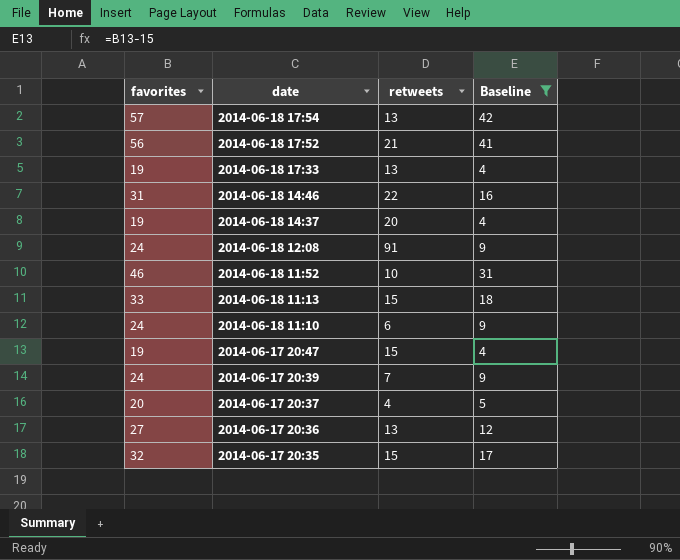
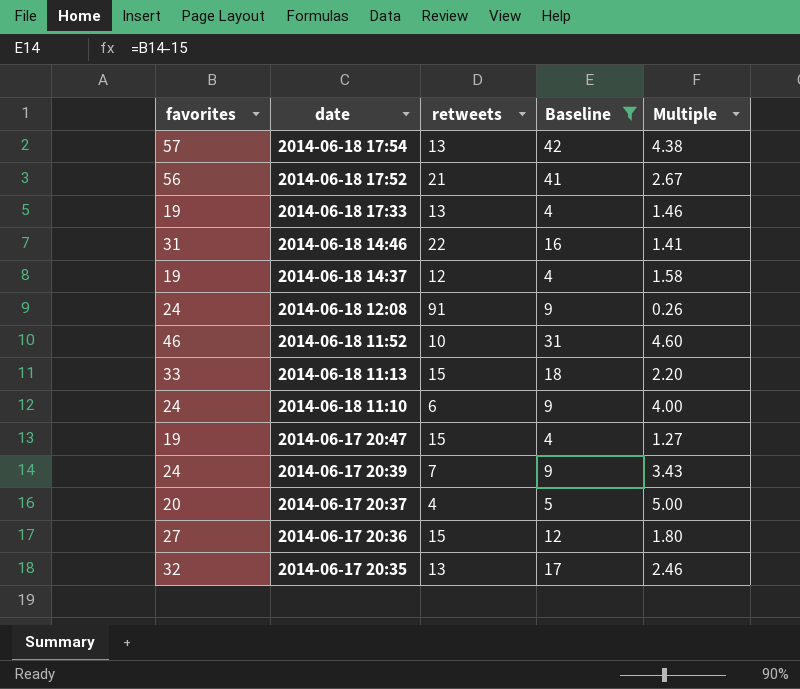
column Multiple | formula: none -> [favorites] / [retweets]
2014-06-18 14:37 | retweets: 20 -> 12
2014-06-17 20:36 | retweets: 13 -> 15
2014-06-17 20:35 | retweets: 15 -> 13

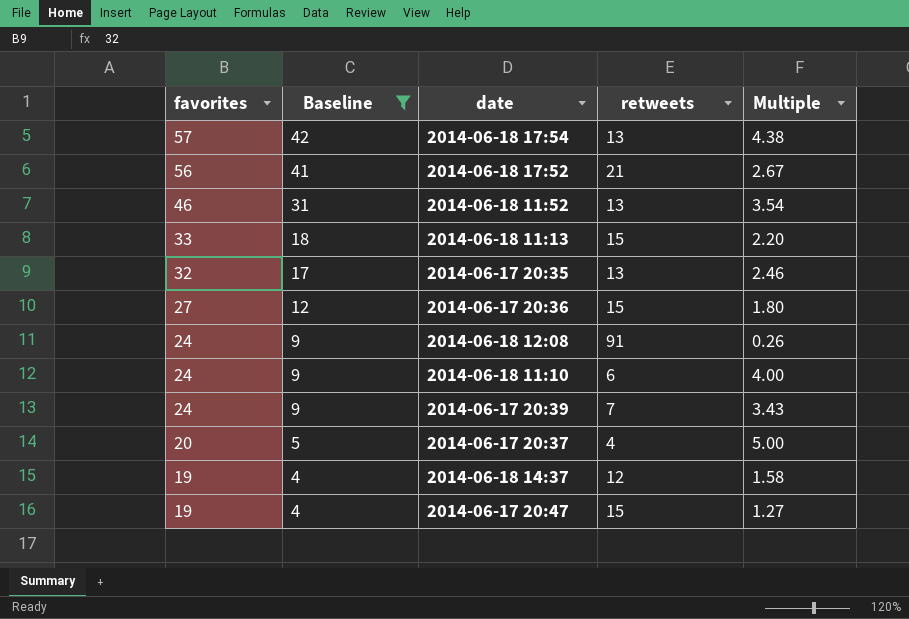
row order: date descending -> favorites descending
column Baseline | position: 4 -> 2
row 2014-06-18 17:33: 19 | 13 | 4 | 1.46 -> none
row 2014-06-18 14:46: 31 | 22 | 16 | 1.41 -> none
2014-06-18 11:52 | retweets: 10 -> 13
2014-06-18 11:52 | Multiple: 4.60 -> 3.54

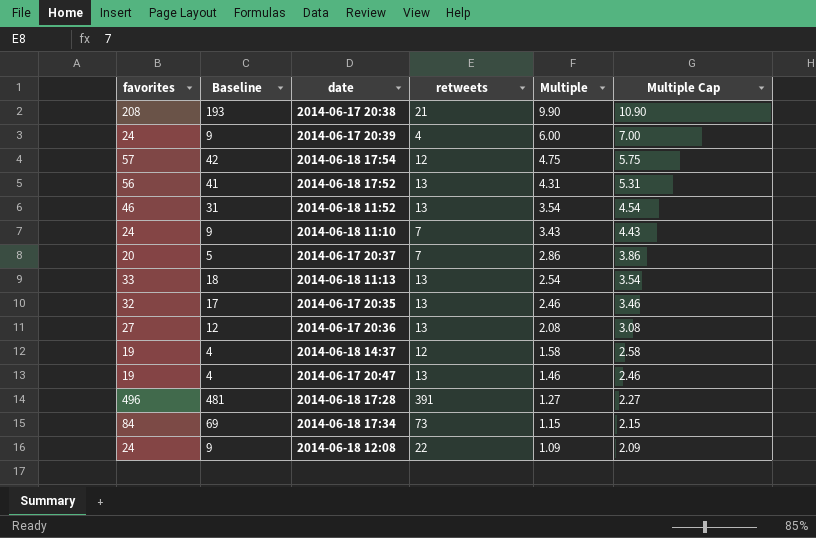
filter: Baseline <= 42 -> none
row order: favorites descending -> Multiple descending
column Multiple Cap | formula: none -> [Multiple] + 1
2014-06-17 20:39 | retweets: 7 -> 4
2014-06-17 20:39 | Multiple: 3.43 -> 6.00
2014-06-18 17:54 | retweets: 13 -> 12
2014-06-18 17:54 | Multiple: 4.38 -> 4.75
2014-06-18 17:52 | retweets: 21 -> 13
2014-06-18 17:52 | Multiple: 2.67 -> 4.31
2014-06-18 11:10 | retweets: 6 -> 7
2014-06-18 11:10 | Multiple: 4.00 -> 3.43
2014-06-17 20:37 | retweets: 4 -> 7
2014-06-17 20:37 | Multiple: 5.00 -> 2.86
2014-06-18 11:13 | retweets: 15 -> 13
2014-06-18 11:13 | Multiple: 2.20 -> 2.54
2014-06-17 20:36 | retweets: 15 -> 13
2014-06-17 20:36 | Multiple: 1.80 -> 2.08
2014-06-17 20:47 | retweets: 15 -> 13
2014-06-17 20:47 | Multiple: 1.27 -> 1.46
2014-06-18 12:08 | retweets: 91 -> 22
2014-06-18 12:08 | Multiple: 0.26 -> 1.09

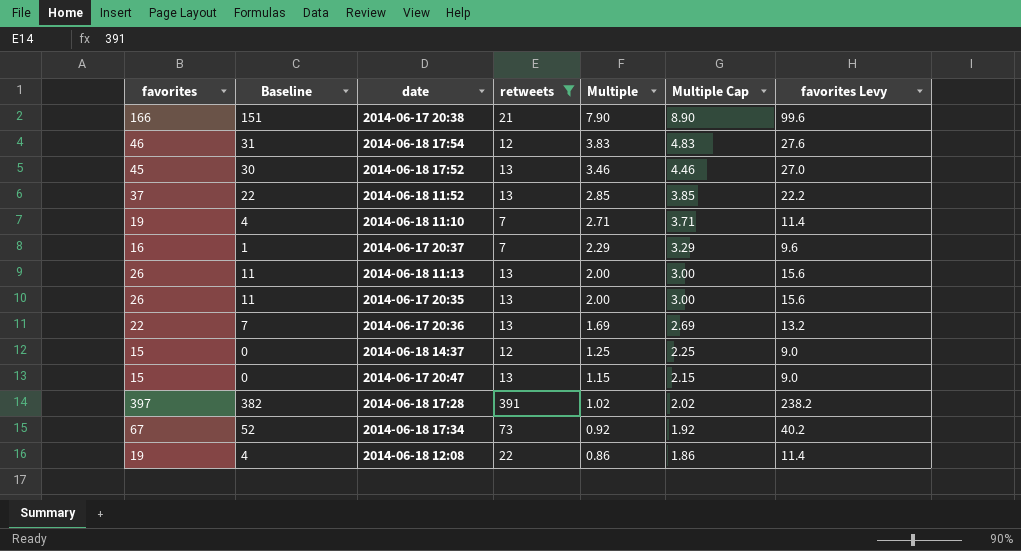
filter: none -> retweets != 4
column favorites Levy | formula: none -> [favorites] * 0.6
2014-06-17 20:38 | favorites: 208 -> 166
2014-06-17 20:38 | Baseline: 193 -> 151
2014-06-17 20:38 | Multiple: 9.90 -> 7.90
2014-06-17 20:38 | Multiple Cap: 10.90 -> 8.90
2014-06-18 17:54 | favorites: 57 -> 46
2014-06-18 17:54 | Baseline: 42 -> 31
2014-06-18 17:54 | Multiple: 4.75 -> 3.83
2014-06-18 17:54 | Multiple Cap: 5.75 -> 4.83
2014-06-18 17:52 | favorites: 56 -> 45
2014-06-18 17:52 | Baseline: 41 -> 30
2014-06-18 17:52 | Multiple: 4.31 -> 3.46
2014-06-18 17:52 | Multiple Cap: 5.31 -> 4.46
2014-06-18 11:52 | favorites: 46 -> 37
2014-06-18 11:52 | Baseline: 31 -> 22
2014-06-18 11:52 | Multiple: 3.54 -> 2.85
2014-06-18 11:52 | Multiple Cap: 4.54 -> 3.85
2014-06-18 11:10 | favorites: 24 -> 19
2014-06-18 11:10 | Baseline: 9 -> 4
2014-06-18 11:10 | Multiple: 3.43 -> 2.71
2014-06-18 11:10 | Multiple Cap: 4.43 -> 3.71
2014-06-17 20:37 | favorites: 20 -> 16
2014-06-17 20:37 | Baseline: 5 -> 1
2014-06-17 20:37 | Multiple: 2.86 -> 2.29
2014-06-17 20:37 | Multiple Cap: 3.86 -> 3.29
2014-06-18 11:13 | favorites: 33 -> 26
2014-06-18 11:13 | Baseline: 18 -> 11
2014-06-18 11:13 | Multiple: 2.54 -> 2.00
2014-06-18 11:13 | Multiple Cap: 3.54 -> 3.00
2014-06-17 20:35 | favorites: 32 -> 26
2014-06-17 20:35 | Baseline: 17 -> 11
2014-06-17 20:35 | Multiple: 2.46 -> 2.00
2014-06-17 20:35 | Multiple Cap: 3.46 -> 3.00
2014-06-17 20:36 | favorites: 27 -> 22
2014-06-17 20:36 | Baseline: 12 -> 7
2014-06-17 20:36 | Multiple: 2.08 -> 1.69
2014-06-17 20:36 | Multiple Cap: 3.08 -> 2.69
2014-06-18 14:37 | favorites: 19 -> 15
2014-06-18 14:37 | Baseline: 4 -> 0
2014-06-18 14:37 | Multiple: 1.58 -> 1.25
2014-06-18 14:37 | Multiple Cap: 2.58 -> 2.25
2014-06-17 20:47 | favorites: 19 -> 15
2014-06-17 20:47 | Baseline: 4 -> 0
2014-06-17 20:47 | Multiple: 1.46 -> 1.15
2014-06-17 20:47 | Multiple Cap: 2.46 -> 2.15
2014-06-18 17:28 | favorites: 496 -> 397
2014-06-18 17:28 | Baseline: 481 -> 382
2014-06-18 17:28 | Multiple: 1.27 -> 1.02
2014-06-18 17:28 | Multiple Cap: 2.27 -> 2.02
2014-06-18 17:34 | favorites: 84 -> 67
2014-06-18 17:34 | Baseline: 69 -> 52
2014-06-18 17:34 | Multiple: 1.15 -> 0.92
2014-06-18 17:34 | Multiple Cap: 2.15 -> 1.92
2014-06-18 12:08 | favorites: 24 -> 19
2014-06-18 12:08 | Baseline: 9 -> 4
2014-06-18 12:08 | Multiple: 1.09 -> 0.86
2014-06-18 12:08 | Multiple Cap: 2.09 -> 1.86

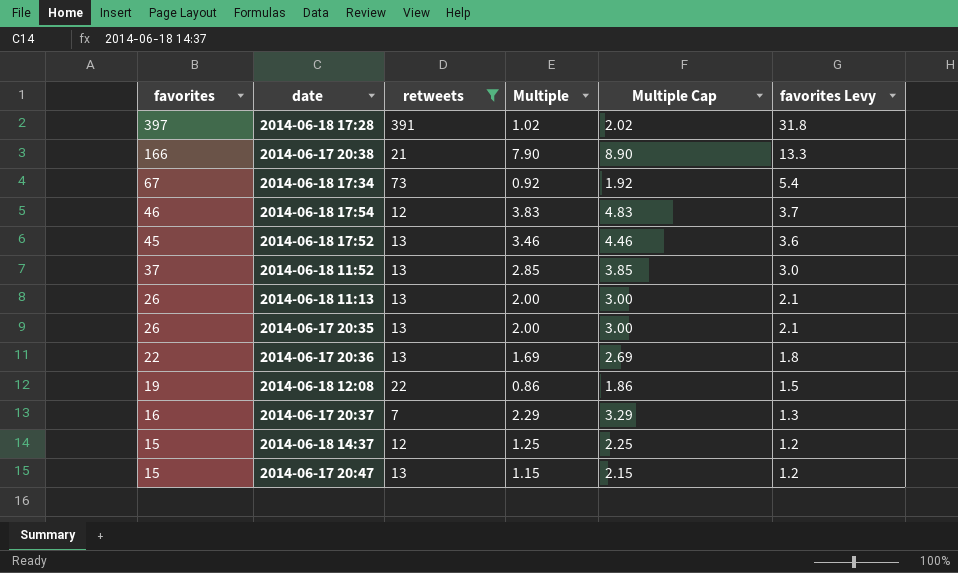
row order: Multiple descending -> favorites descending
column Baseline | formula: [favorites] - 15 -> none
column favorites Levy | formula: [favorites] * 0.6 -> [favorites] * 0.08
row 2014-06-18 11:10: 19 | 4 | 7 | 2.71 | 3.71 | 11.4 -> none

